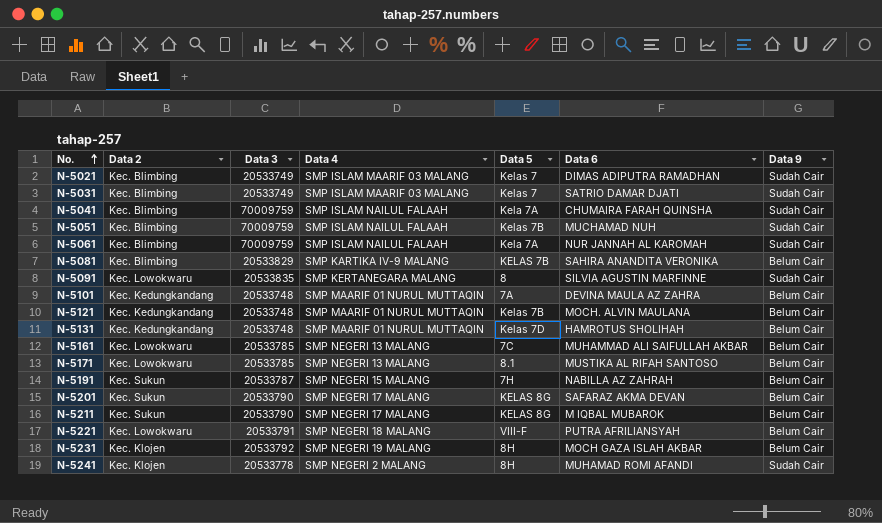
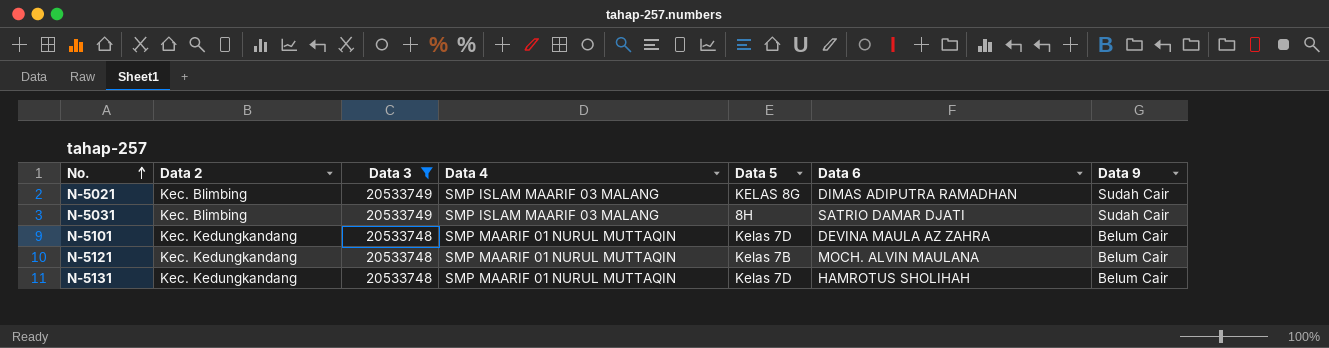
filter: none -> Data 3 <= 20533749
N-5021 | Data 5: Kelas 7 -> KELAS 8G
N-5031 | Data 5: Kelas 7 -> 8H
N-5101 | Data 5: 7A -> Kelas 7D

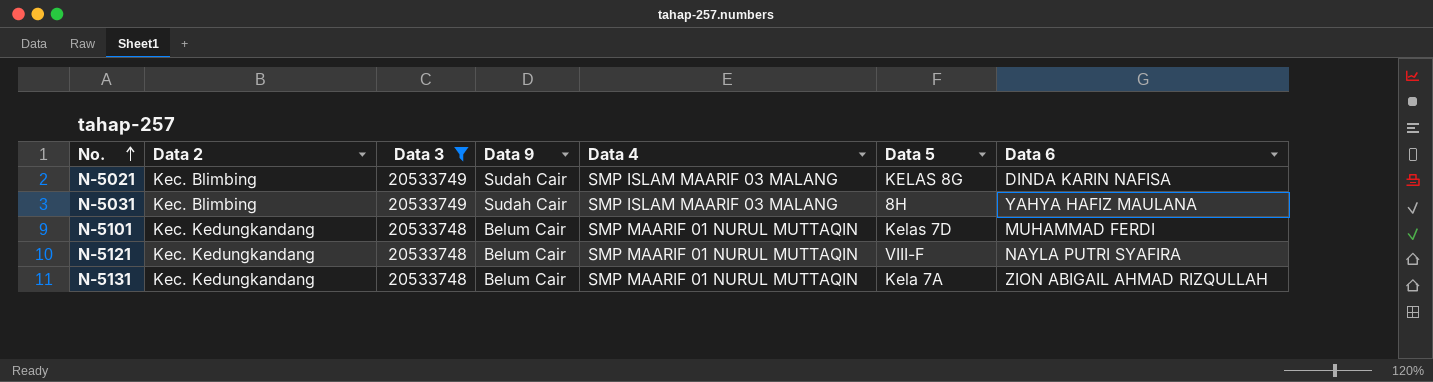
column Data 9 | position: 7 -> 4
N-5021 | Data 6: DIMAS ADIPUTRA RAMADHAN -> DINDA KARIN NAFISA
N-5031 | Data 6: SATRIO DAMAR DJATI -> YAHYA HAFIZ MAULANA
N-5101 | Data 6: DEVINA MAULA AZ ZAHRA -> MUHAMMAD FERDI
N-5121 | Data 5: Kelas 7B -> VIII-F
N-5121 | Data 6: MOCH. ALVIN MAULANA -> NAYLA PUTRI SYAFIRA
N-5131 | Data 5: Kelas 7D -> Kela 7A
N-5131 | Data 6: HAMROTUS SHOLIHAH -> ZION ABIGAIL AHMAD RIZQULLAH

